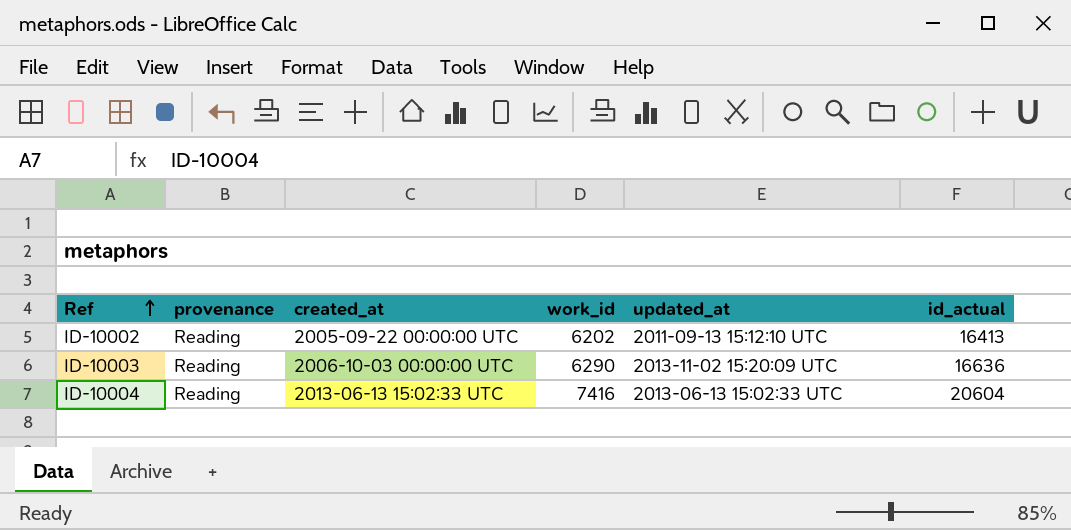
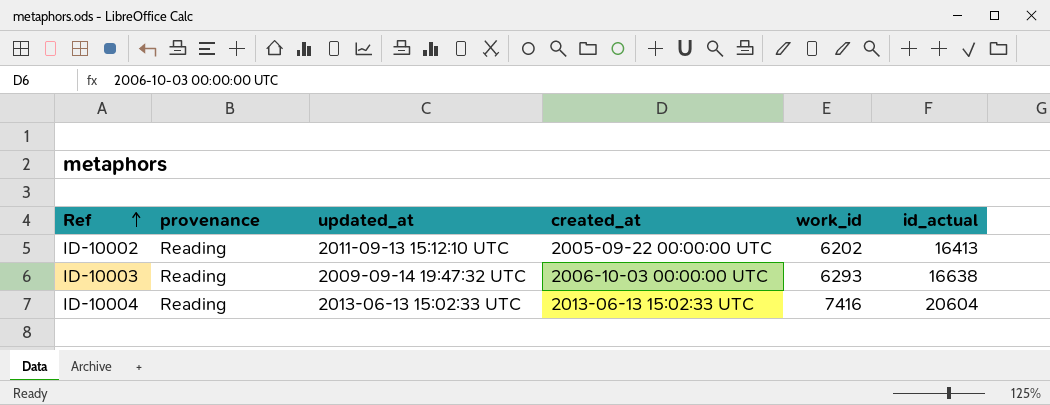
column updated_at | position: 5 -> 3
ID-10003 | updated_at: 2013-11-02 15:20:09 UTC -> 2009-09-14 19:47:32 UTC
ID-10003 | work_id: 6290 -> 6293
ID-10003 | id_actual: 16636 -> 16638

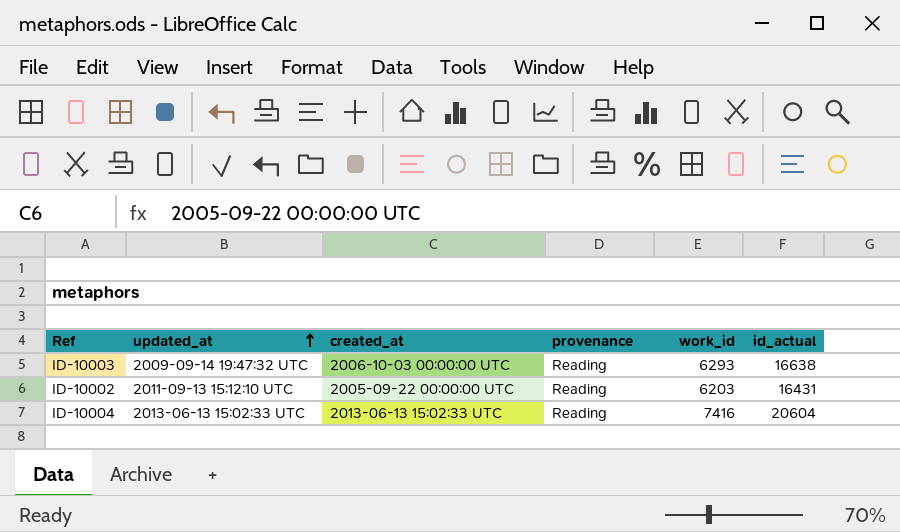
row order: Ref ascending -> updated_at ascending
column provenance | position: 2 -> 4
ID-10002 | work_id: 6202 -> 6203
ID-10002 | id_actual: 16413 -> 16431

